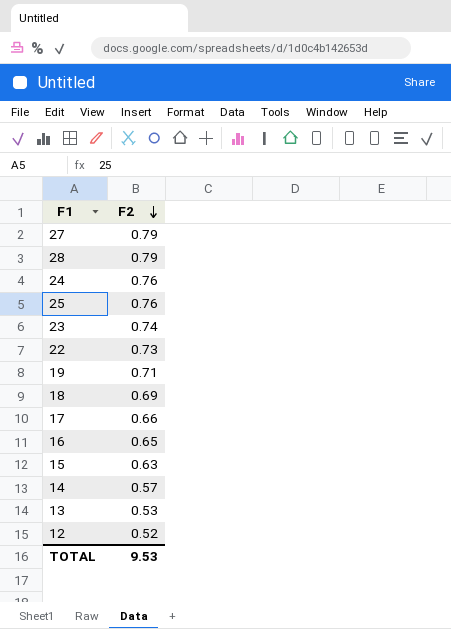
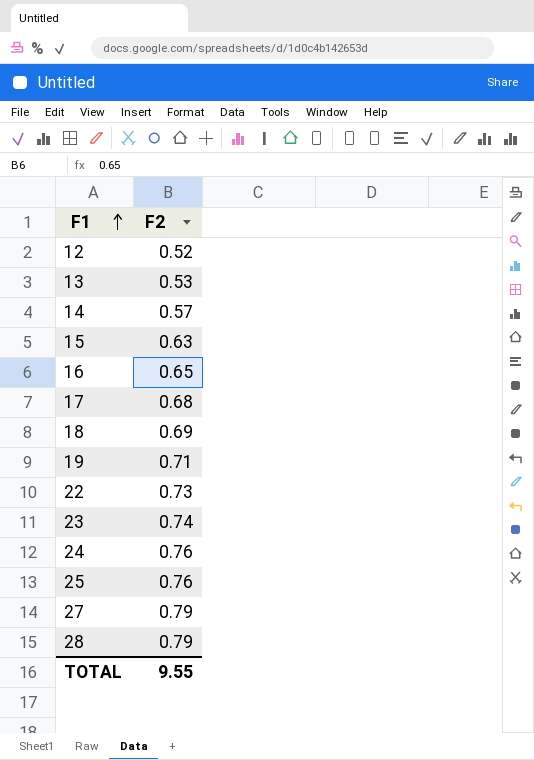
row order: F2 descending -> F1 ascending
17 | F2: 0.66 -> 0.68
TOTAL | F2: 9.53 -> 9.55

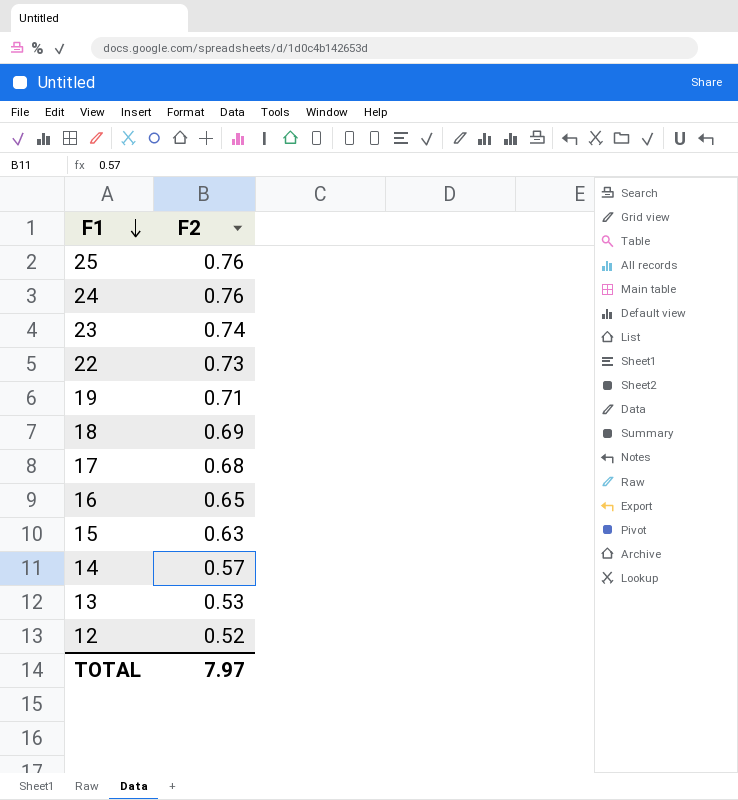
row order: F1 ascending -> F1 descending
row 27: 0.79 -> none
row 28: 0.79 -> none
TOTAL | F2: 9.55 -> 7.97

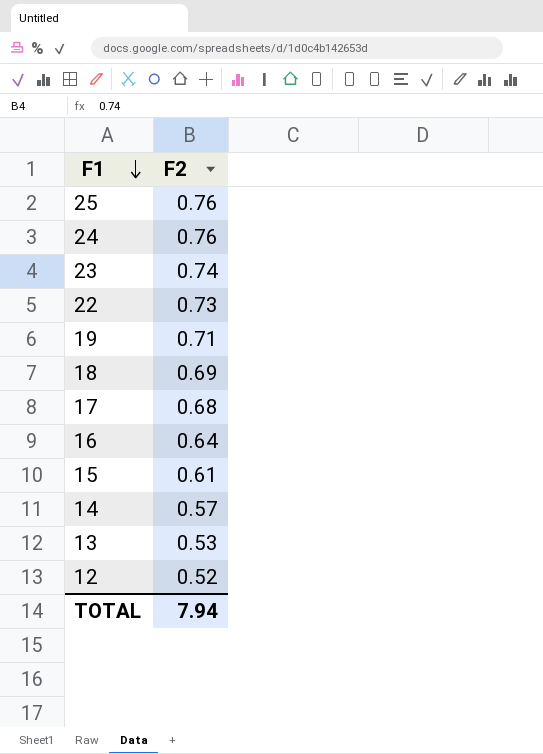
16 | F2: 0.65 -> 0.64
15 | F2: 0.63 -> 0.61
TOTAL | F2: 7.97 -> 7.94

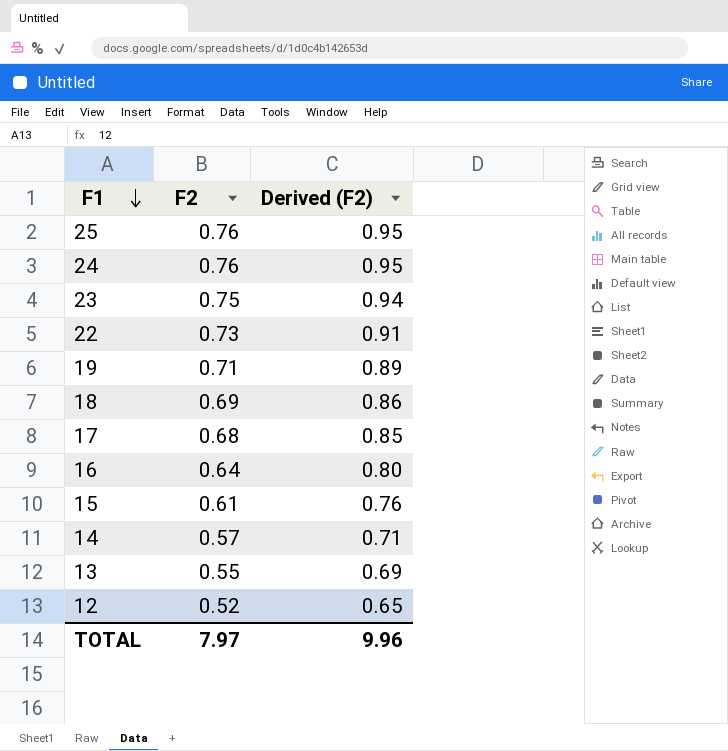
column Derived (F2) | formula: none -> [F2] * 1.25
23 | F2: 0.74 -> 0.75
13 | F2: 0.53 -> 0.55
TOTAL | F2: 7.94 -> 7.97

